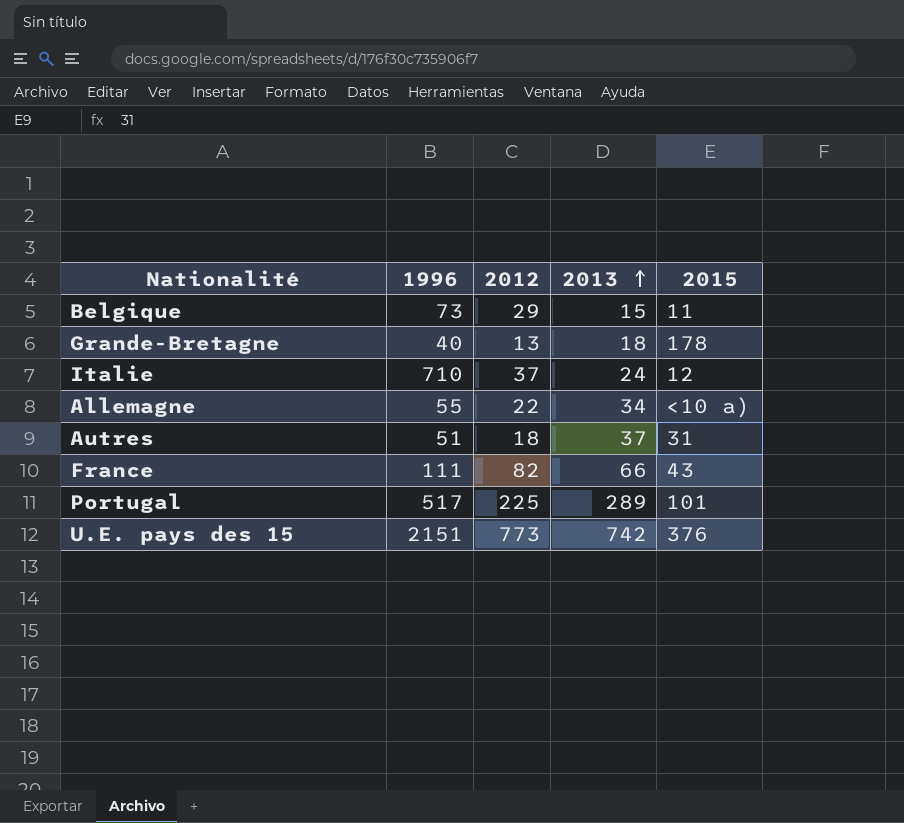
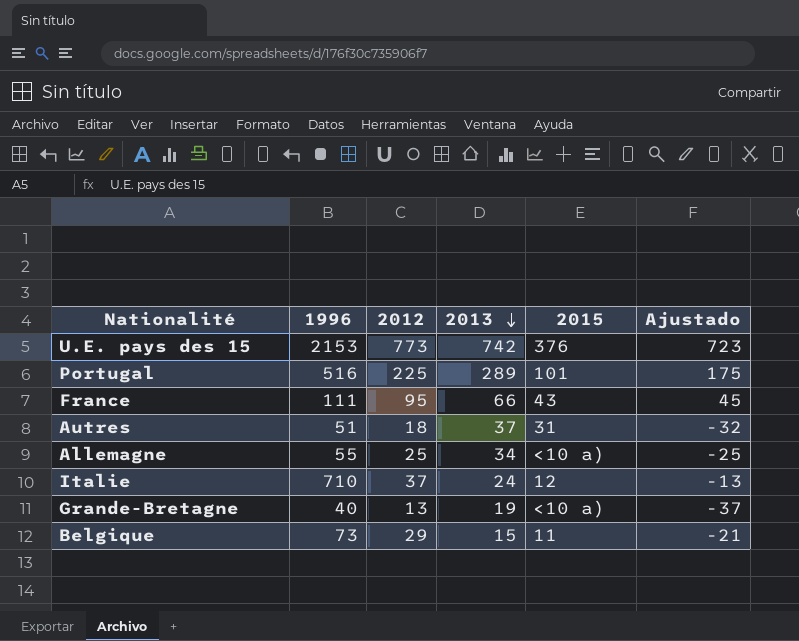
row order: 2013 ascending -> 2013 descending
column Ajustado | formula: none -> [2012] - 50
U.E. pays des 15 | 1996: 2151 -> 2153
Portugal | 1996: 517 -> 516
France | 2012: 82 -> 95
Allemagne | 2012: 22 -> 25
Grande-Bretagne | 2013: 18 -> 19
Grande-Bretagne | 2015: 178 -> <10 a)

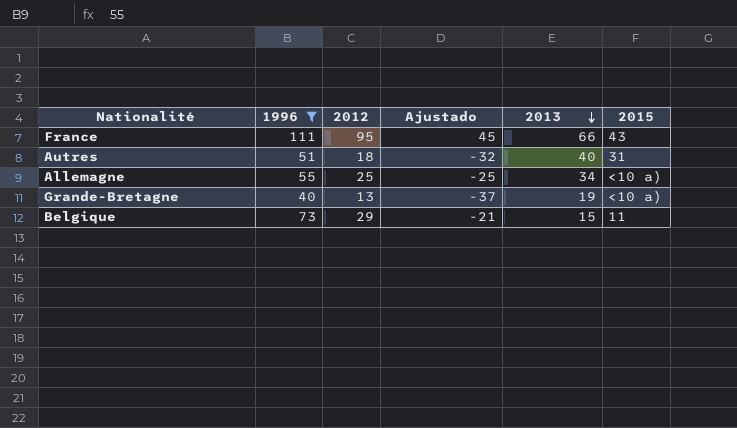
filter: none -> 1996 <= 111
column Ajustado | position: 6 -> 4
Autres | 2013: 37 -> 40

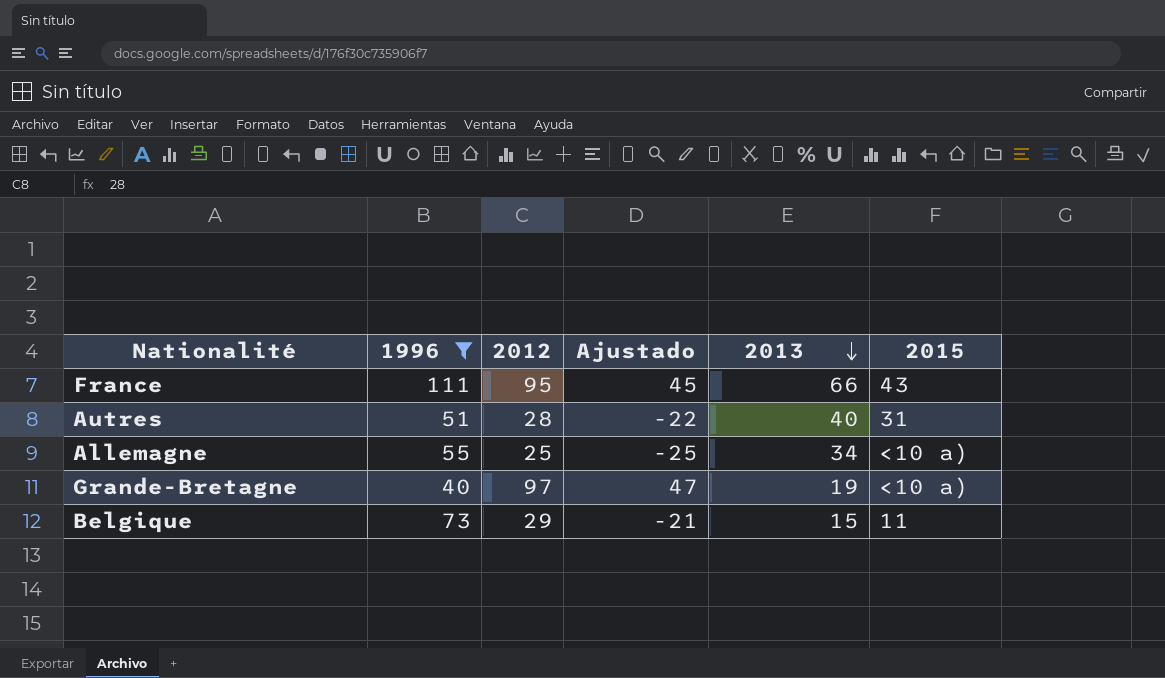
Autres | 2012: 18 -> 28
Autres | Ajustado: -32 -> -22
Grande-Bretagne | 2012: 13 -> 97
Grande-Bretagne | Ajustado: -37 -> 47

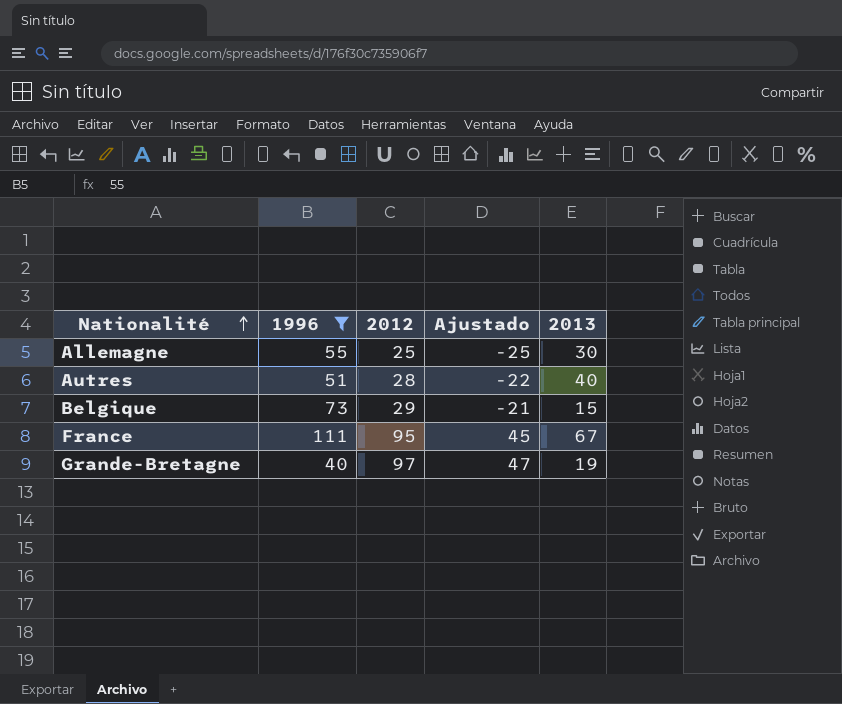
row order: 2013 descending -> Nationalité ascending
column 2015 | position: 6 -> none
Allemagne | 2013: 34 -> 30
France | 2013: 66 -> 67

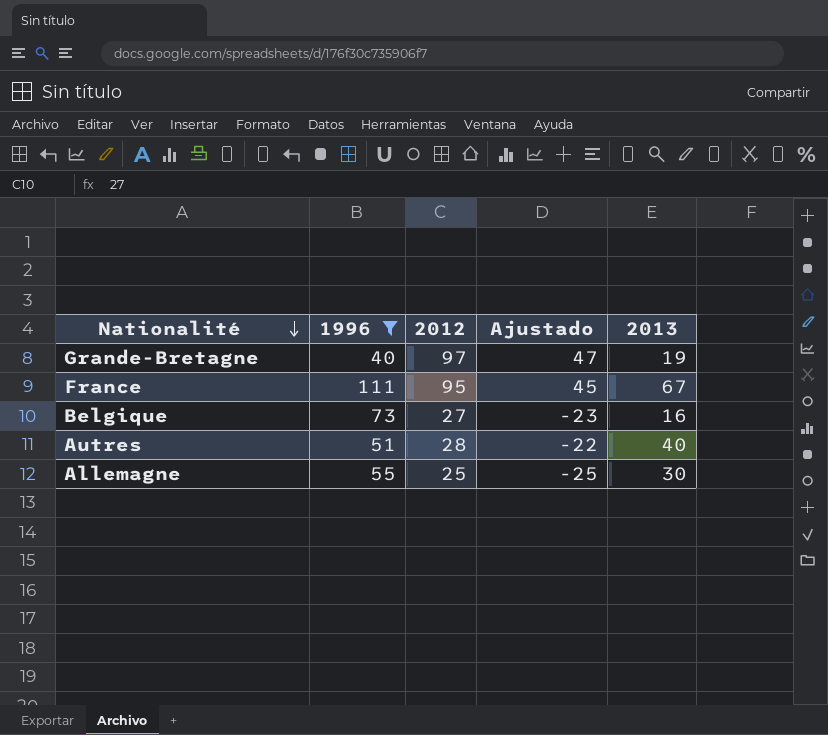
row order: Nationalité ascending -> Nationalité descending
Belgique | 2012: 29 -> 27
Belgique | Ajustado: -21 -> -23
Belgique | 2013: 15 -> 16

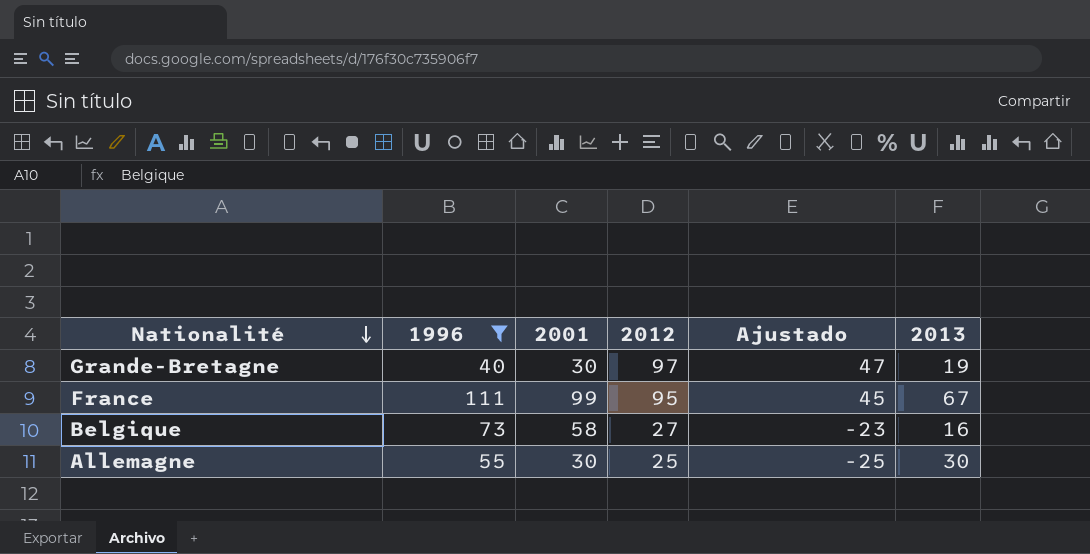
column 2001 | position: none -> 3
row Autres: 51 | 28 | -22 | 40 -> none

